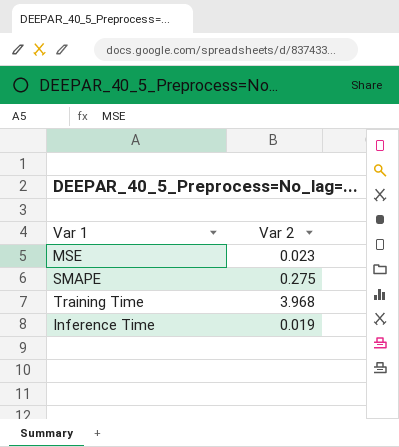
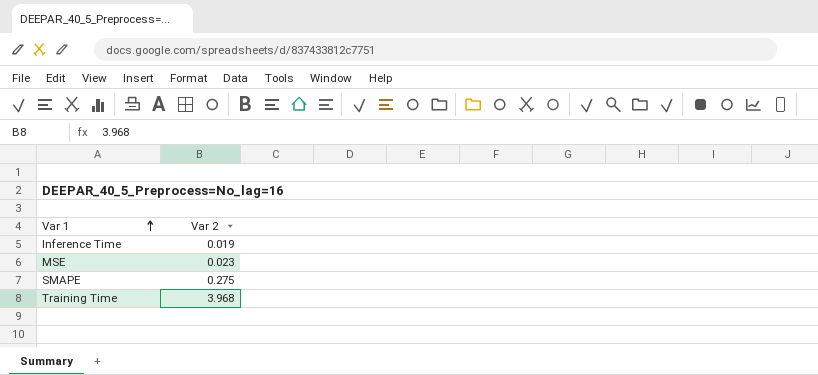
row order: none -> Var 1 ascending

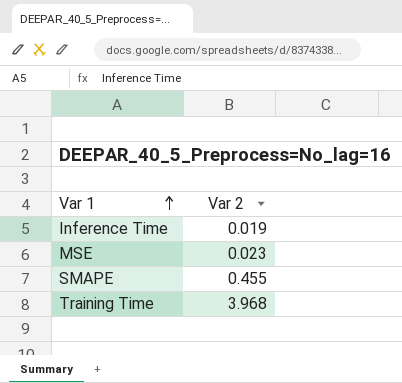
SMAPE | Var 2: 0.275 -> 0.455

